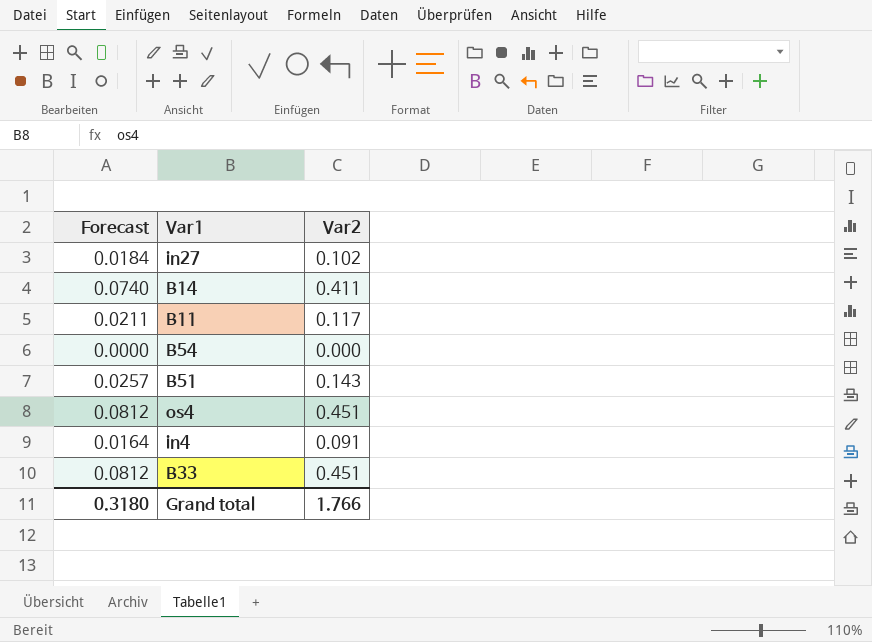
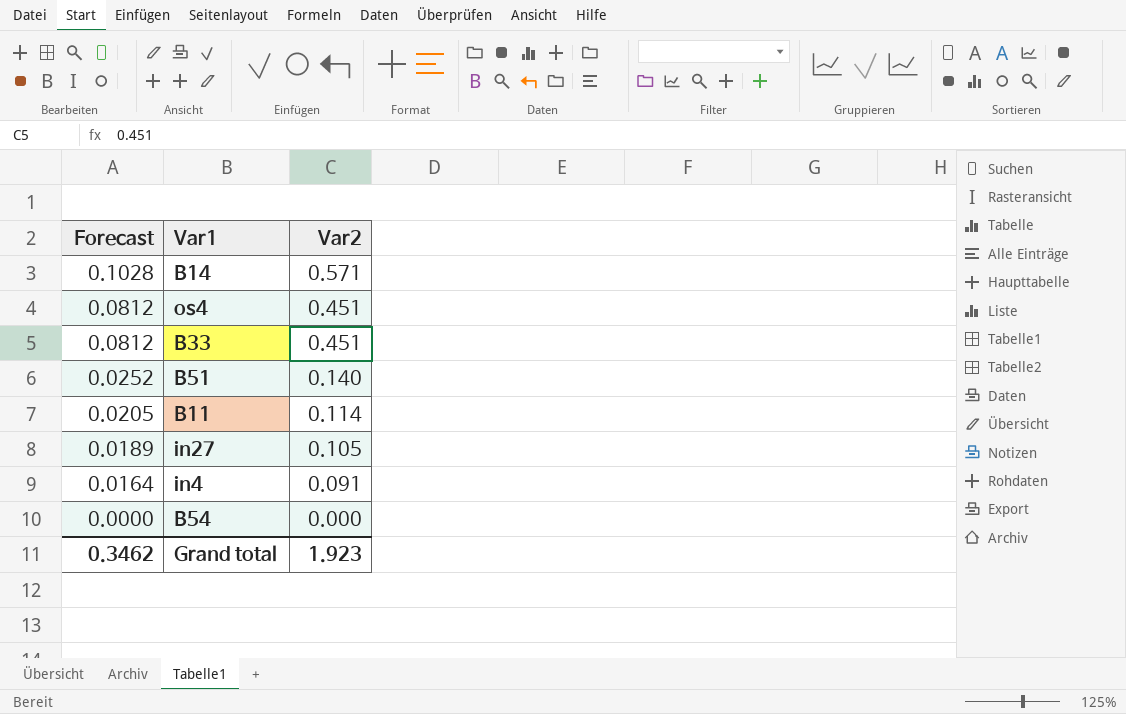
row order: none -> Forecast descending
B14 | Forecast: 0.0740 -> 0.1028
B14 | Var2: 0.411 -> 0.571
B51 | Forecast: 0.0257 -> 0.0252
B51 | Var2: 0.143 -> 0.140
B11 | Forecast: 0.0211 -> 0.0205
B11 | Var2: 0.117 -> 0.114
in27 | Forecast: 0.0184 -> 0.0189
in27 | Var2: 0.102 -> 0.105
Grand total | Forecast: 0.3180 -> 0.3462
Grand total | Var2: 1.766 -> 1.923

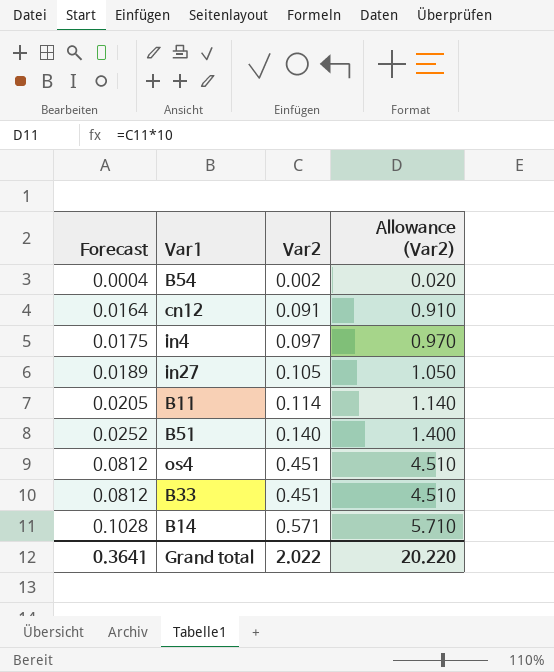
row order: Forecast descending -> Forecast ascending
column Allowance (Var2) | formula: none -> [Var2] * 10
B54 | Forecast: 0.0000 -> 0.0004
B54 | Var2: 0.000 -> 0.002
row cn12: none -> 0.0164 | 0.091 | 0.910
in4 | Forecast: 0.0164 -> 0.0175
in4 | Var2: 0.091 -> 0.097
Grand total | Forecast: 0.3462 -> 0.3641
Grand total | Var2: 1.923 -> 2.022

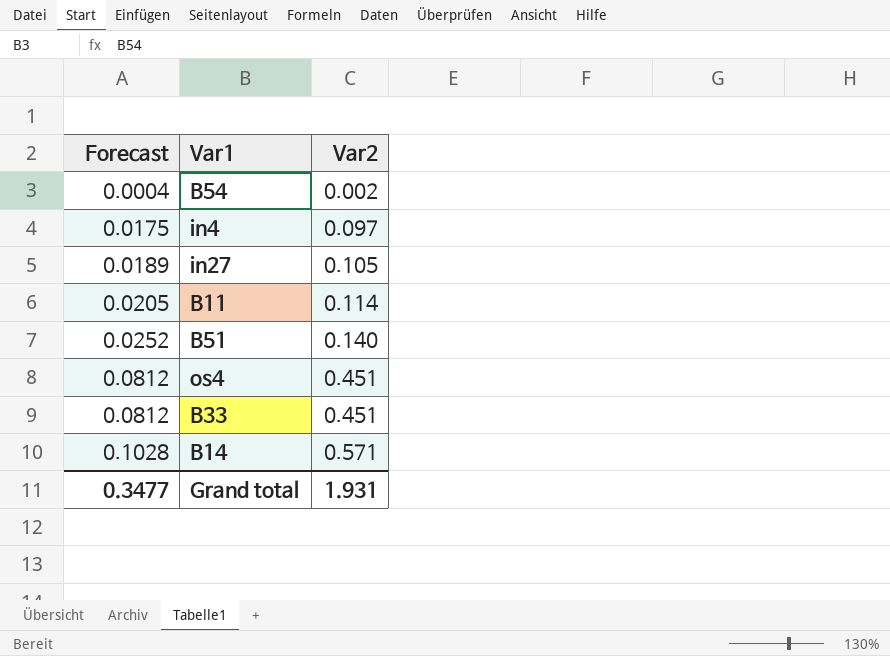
column Allowance (Var2) | formula: [Var2] * 10 -> none
row cn12: 0.0164 | 0.091 | 0.910 -> none
Grand total | Forecast: 0.3641 -> 0.3477
Grand total | Var2: 2.022 -> 1.931

